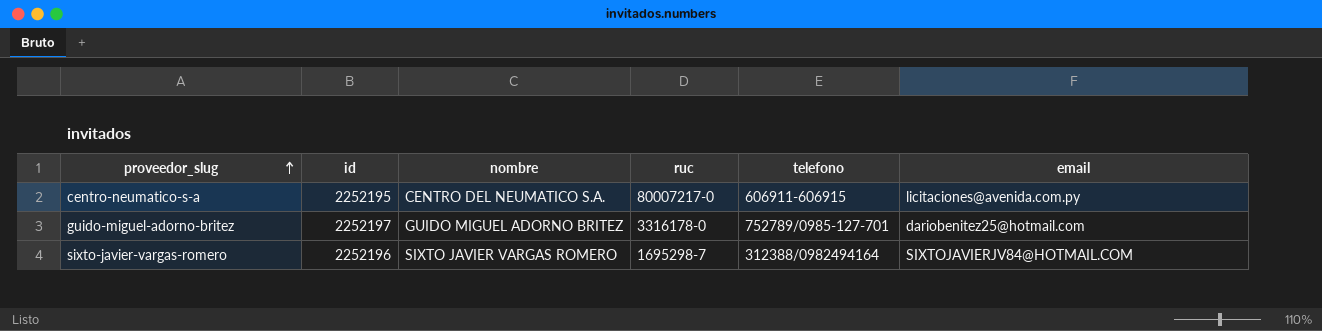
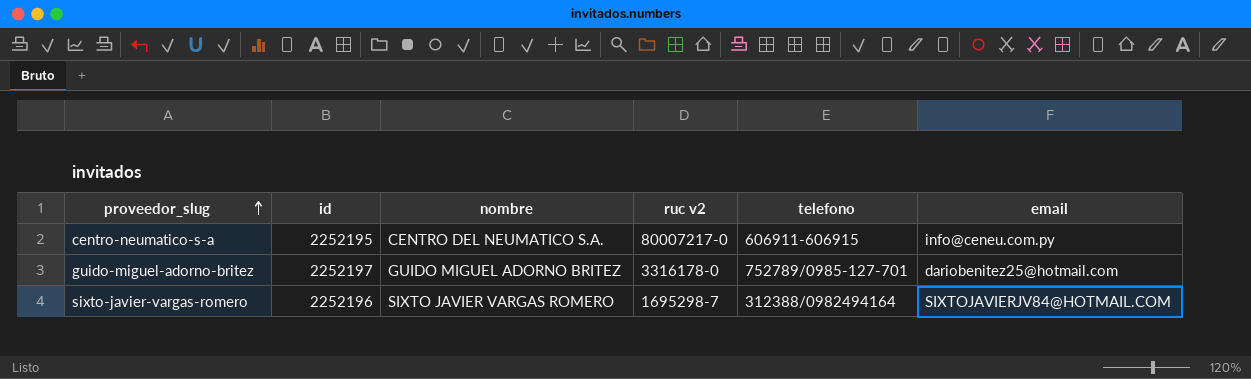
column name: ruc -> ruc v2
centro-neumatico-s-a | email: licitaciones@avenida.com.py -> info@ceneu.com.py

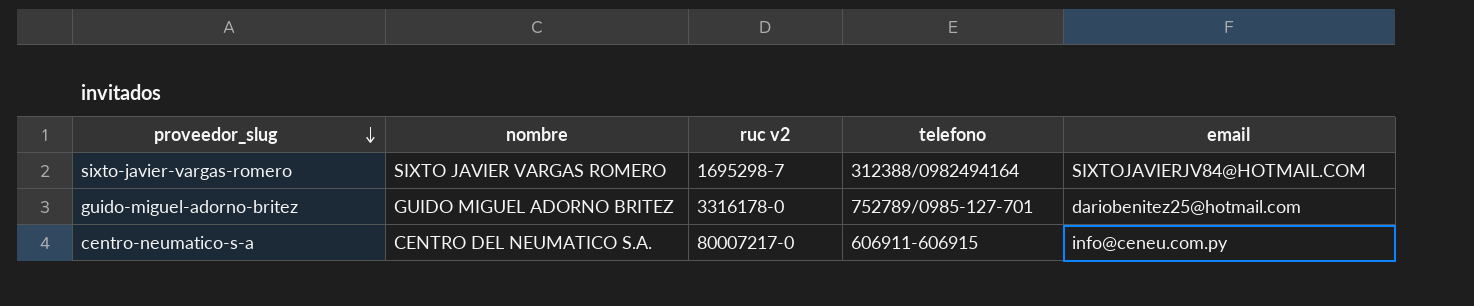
row order: proveedor_slug ascending -> proveedor_slug descending
column id | position: 2 -> none

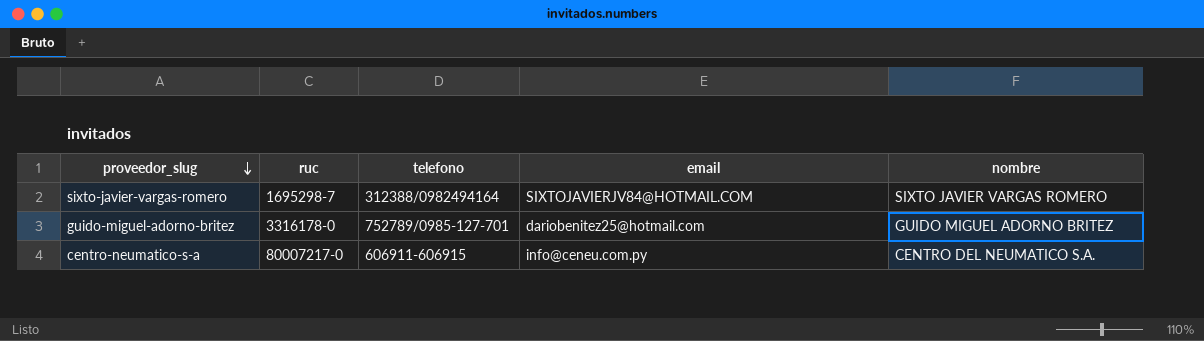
column name: ruc v2 -> ruc
column nombre | position: 2 -> 5

